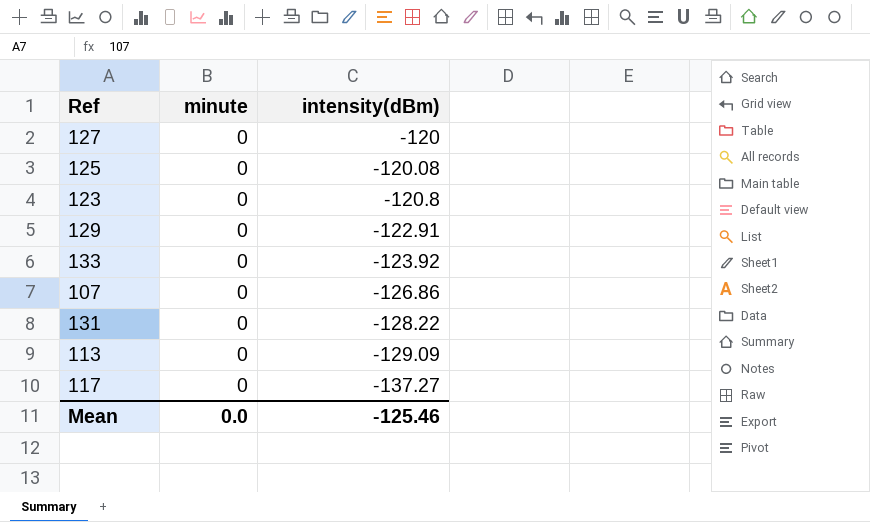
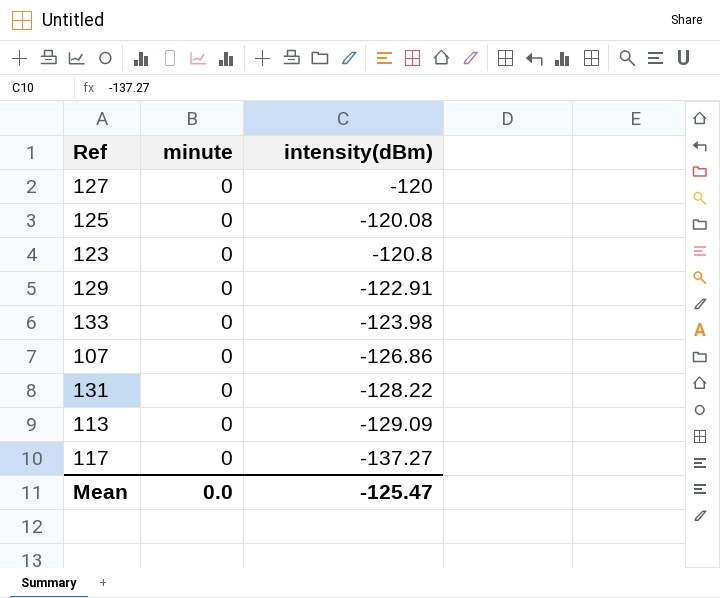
133 | intensity(dBm): -123.92 -> -123.98
Mean | intensity(dBm): -125.46 -> -125.47

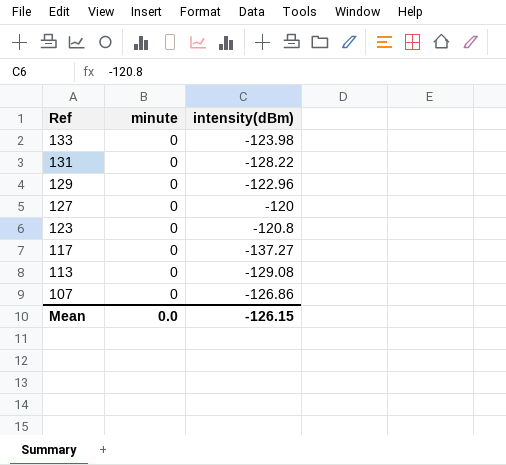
row order: intensity(dBm) descending -> Ref descending
row 125: 0 | -120.08 -> none
129 | intensity(dBm): -122.91 -> -122.96
113 | intensity(dBm): -129.09 -> -129.08
Mean | intensity(dBm): -125.47 -> -126.15

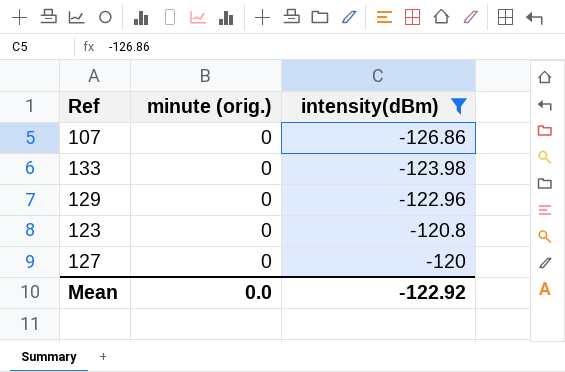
filter: none -> intensity(dBm) >= -126.86
row order: Ref descending -> intensity(dBm) ascending
column name: minute -> minute (orig.)
Mean | intensity(dBm): -126.15 -> -122.92

